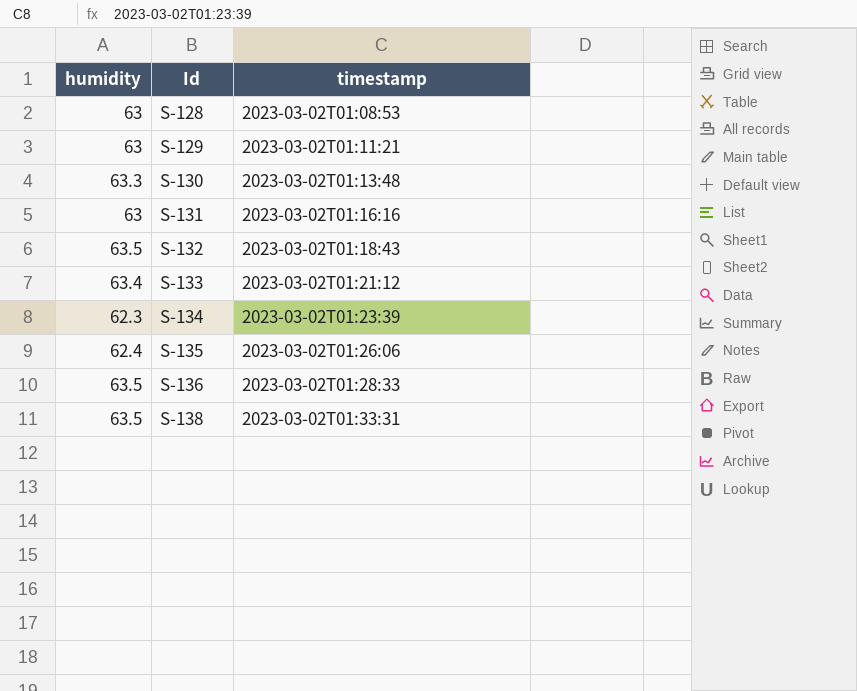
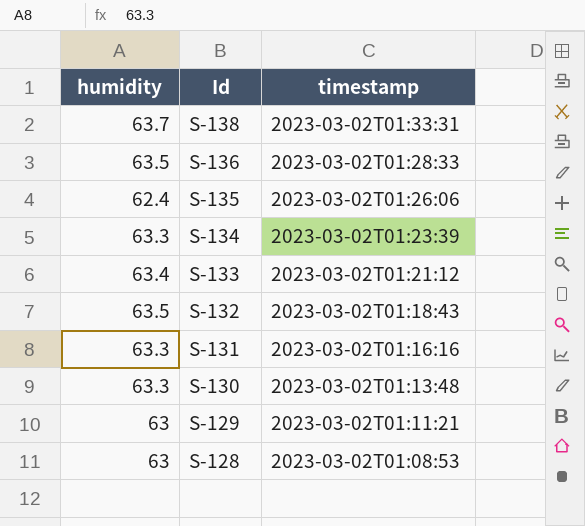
row order: Id ascending -> Id descending
S-138 | humidity: 63.5 -> 63.7
S-134 | humidity: 62.3 -> 63.3
S-131 | humidity: 63 -> 63.3

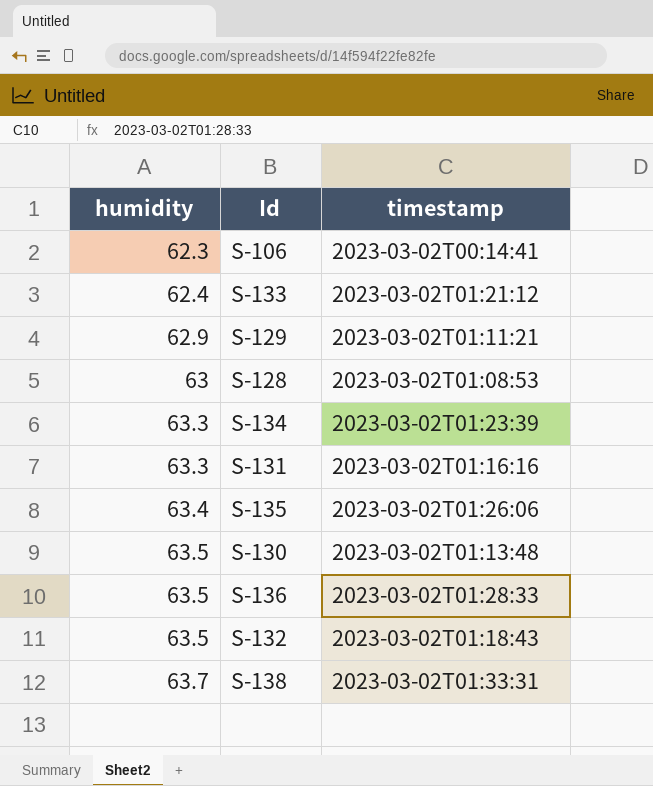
row order: Id descending -> humidity ascending
row S-106: none -> 62.3 | 2023-03-02T00:14:41
S-133 | humidity: 63.4 -> 62.4
S-129 | humidity: 63 -> 62.9
S-135 | humidity: 62.4 -> 63.4
S-130 | humidity: 63.3 -> 63.5

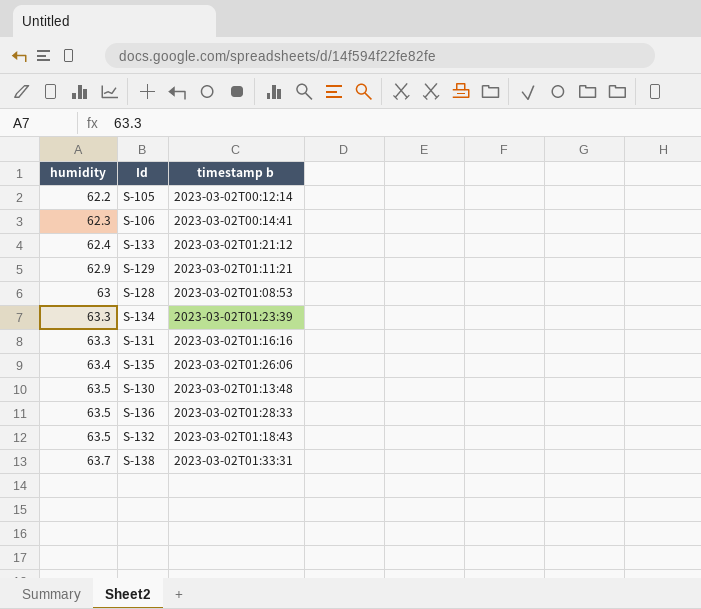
column name: timestamp -> timestamp b
row S-105: none -> 62.2 | 2023-03-02T00:12:14

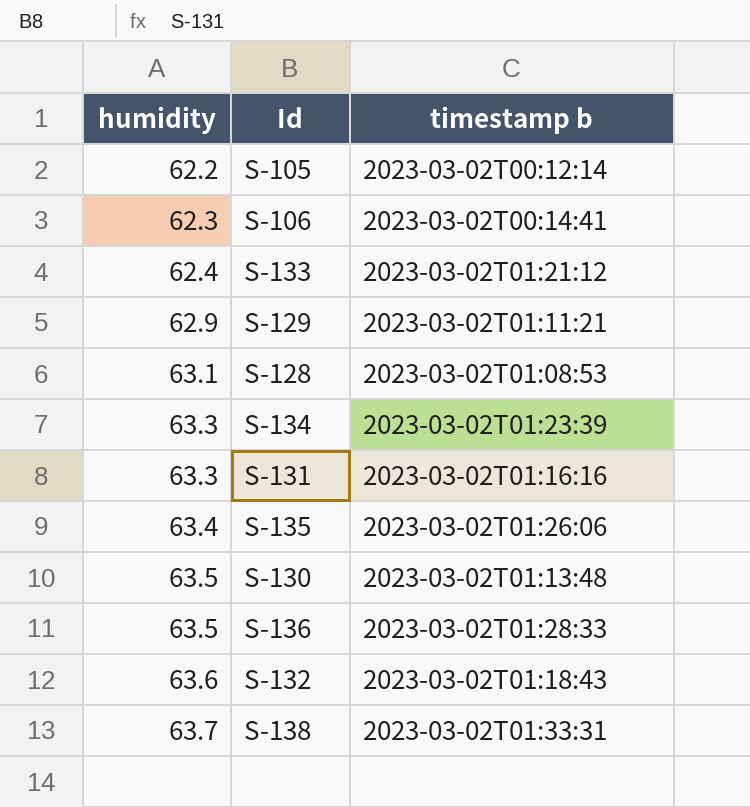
S-128 | humidity: 63 -> 63.1
S-132 | humidity: 63.5 -> 63.6

